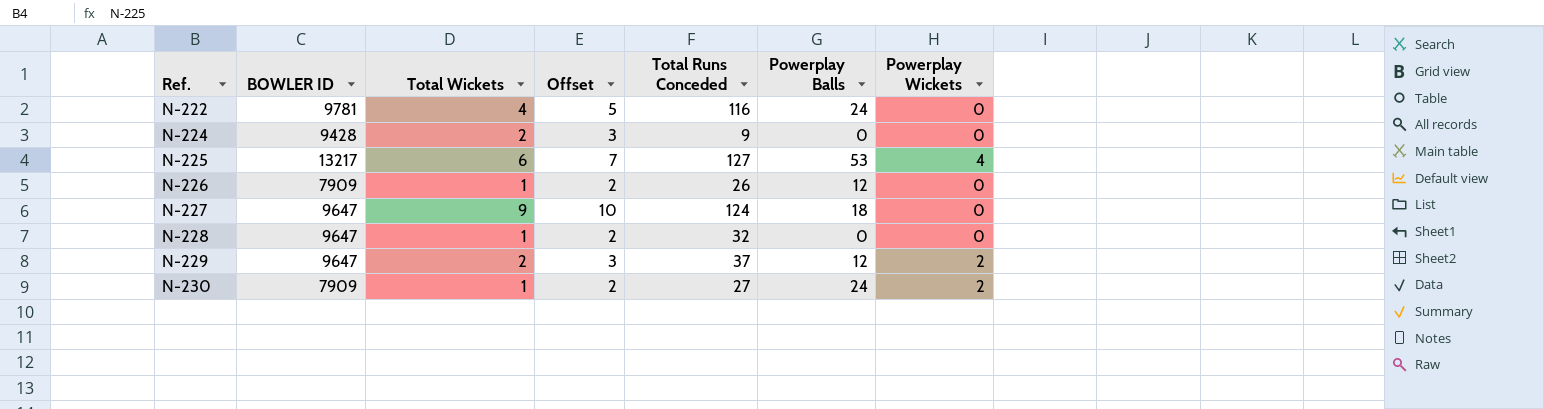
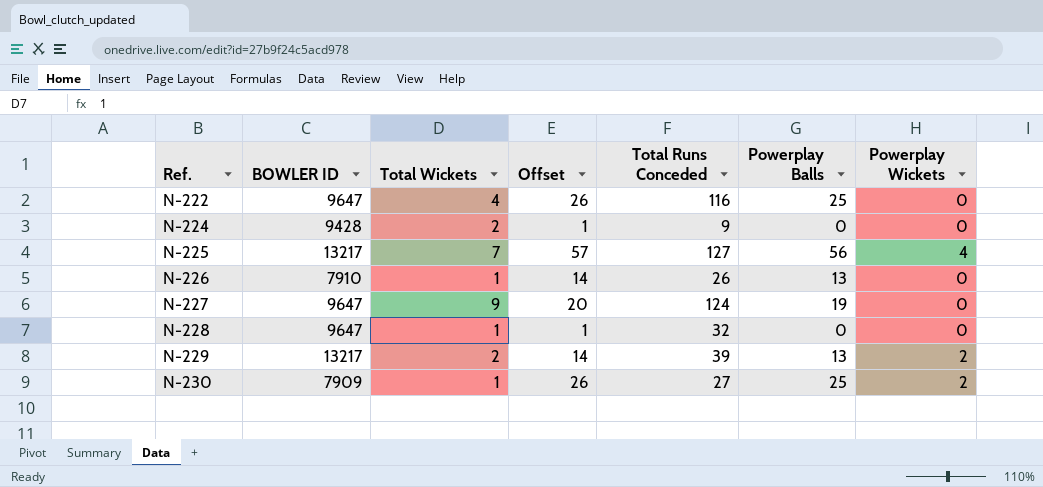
column Offset | formula: [Total Wickets] + 1 -> [Powerplay Balls] + 1
N-222 | BOWLER ID: 9781 -> 9647
N-222 | Powerplay Balls: 24 -> 25
N-225 | Total Wickets: 6 -> 7
N-225 | Powerplay Balls: 53 -> 56
N-226 | BOWLER ID: 7909 -> 7910
N-226 | Powerplay Balls: 12 -> 13
N-227 | Powerplay Balls: 18 -> 19
N-229 | BOWLER ID: 9647 -> 13217
N-229 | Total Runs Conceded: 37 -> 39
N-229 | Powerplay Balls: 12 -> 13
N-230 | Powerplay Balls: 24 -> 25

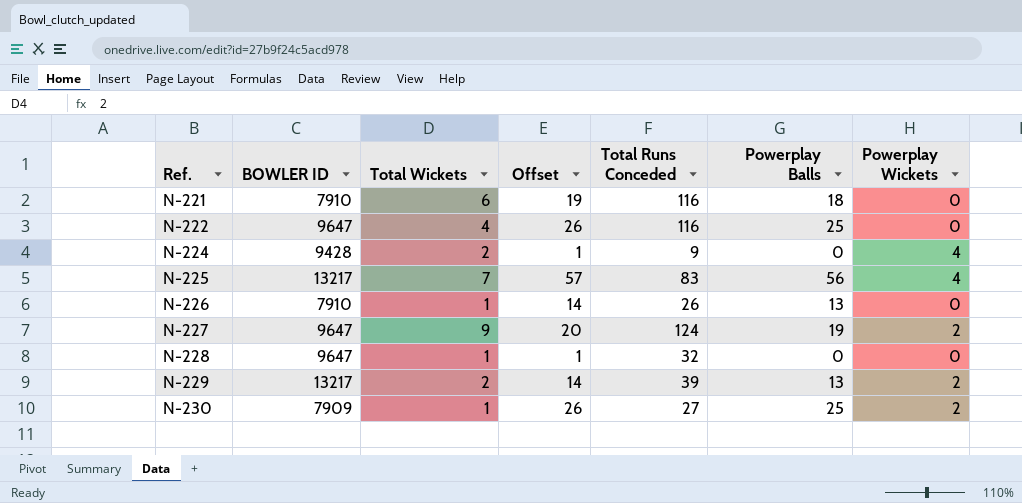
row N-221: none -> 7910 | 6 | 19 | 116 | 18 | 0
N-224 | Powerplay Wickets: 0 -> 4
N-225 | Total Runs Conceded: 127 -> 83
N-227 | Powerplay Wickets: 0 -> 2

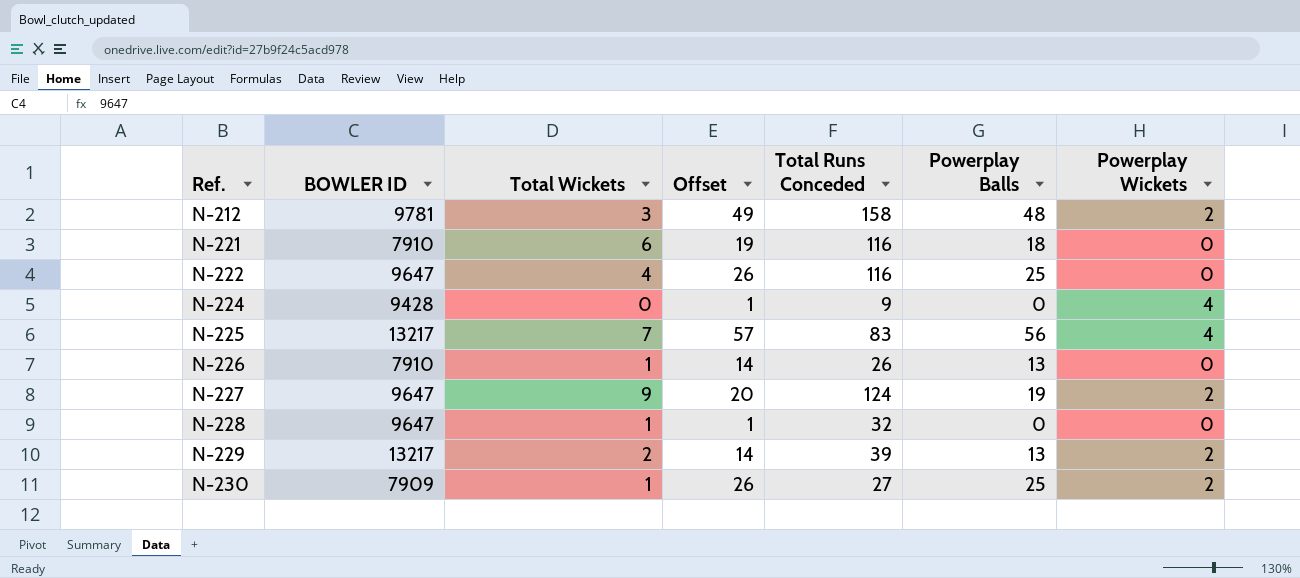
row N-212: none -> 9781 | 3 | 49 | 158 | 48 | 2
N-224 | Total Wickets: 2 -> 0

